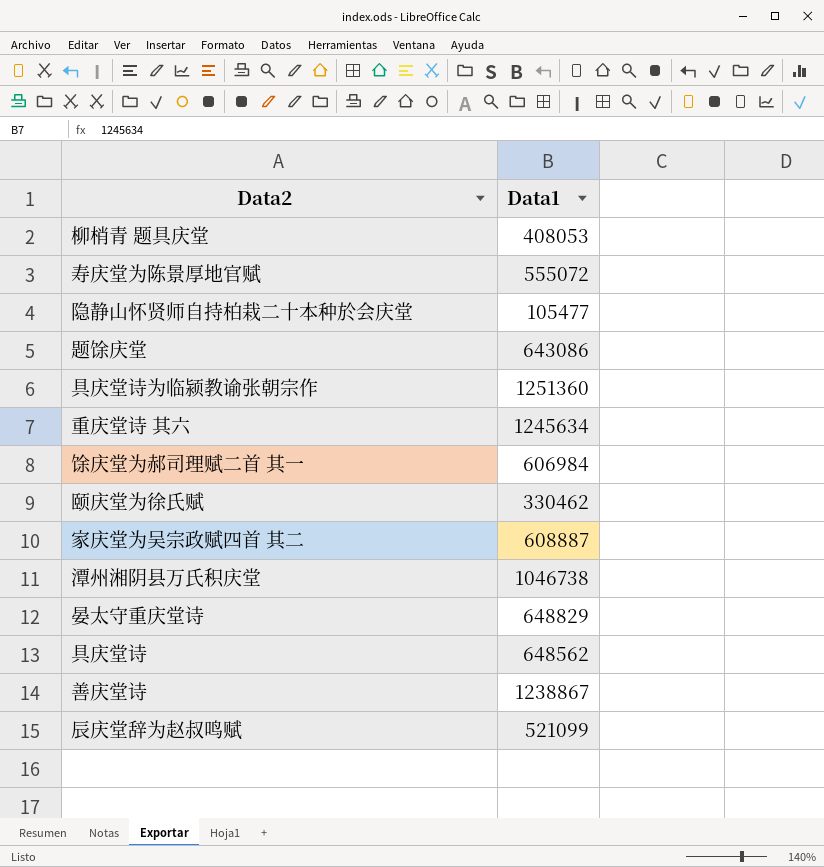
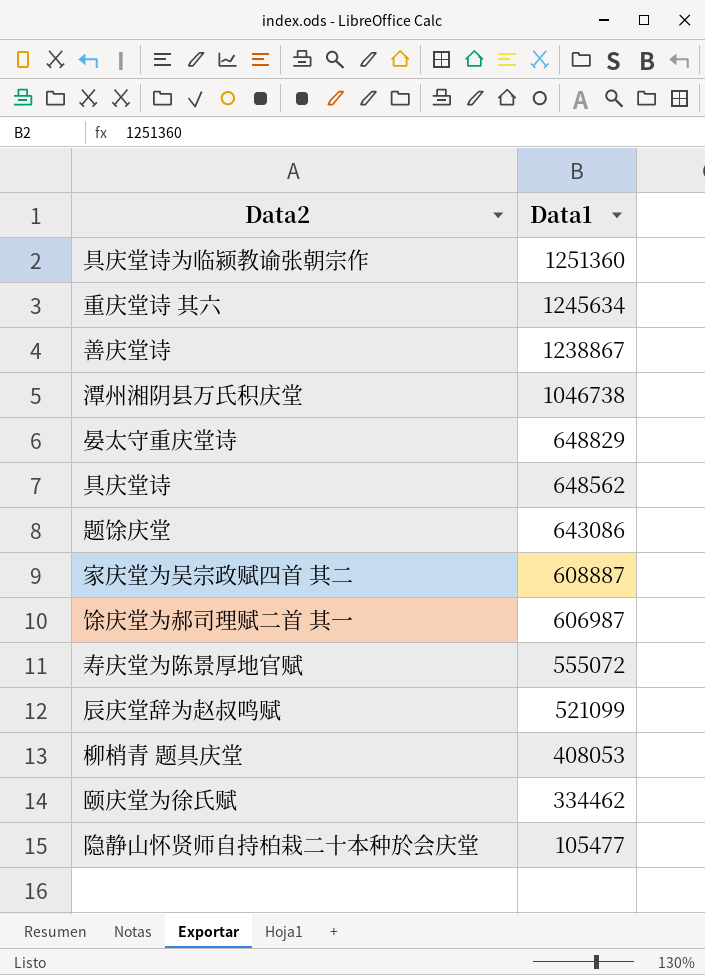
row order: none -> Data1 descending
馀庆堂为郝司理赋二首 其一 | Data1: 606984 -> 606987
颐庆堂为徐氏赋 | Data1: 330462 -> 334462

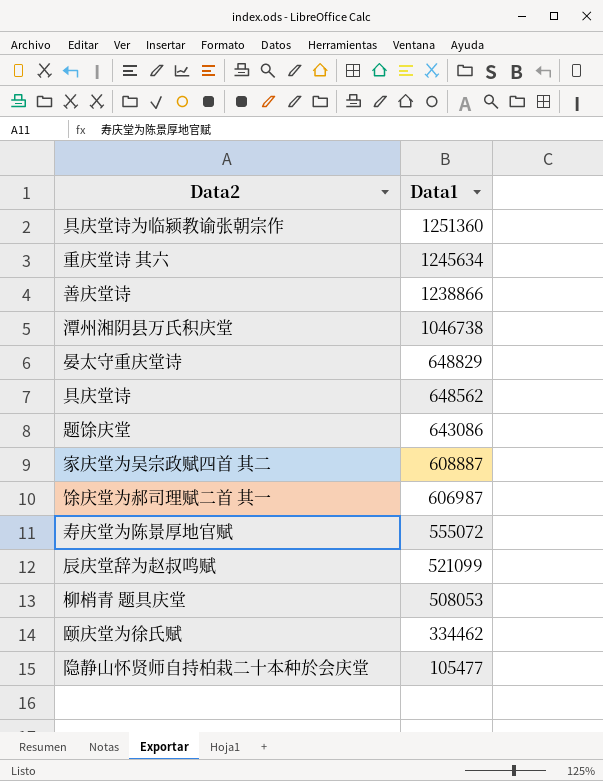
善庆堂诗 | Data1: 1238867 -> 1238866
柳梢青 题具庆堂 | Data1: 408053 -> 508053

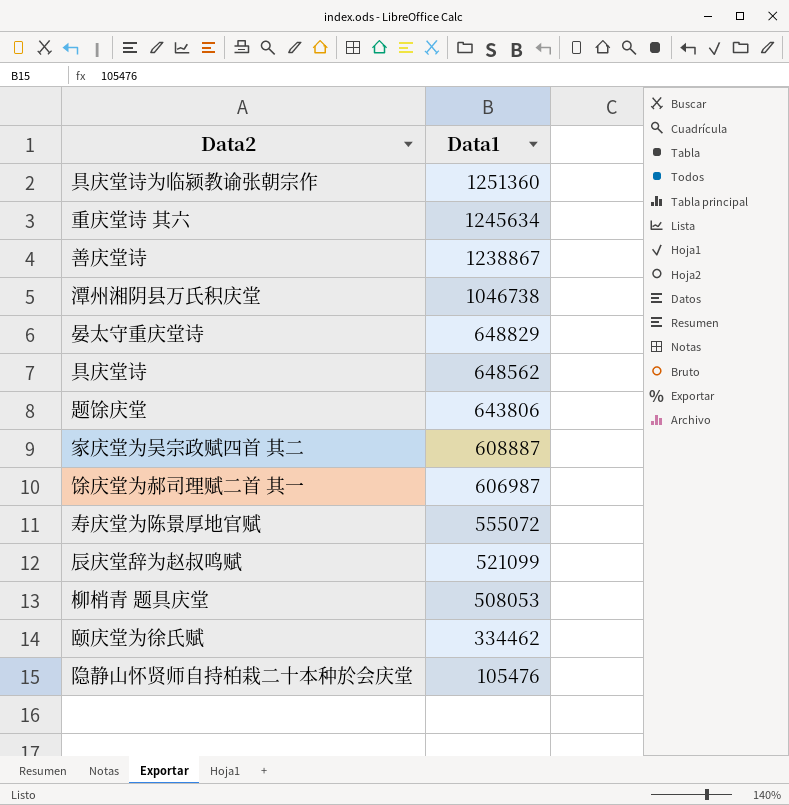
善庆堂诗 | Data1: 1238866 -> 1238867
题馀庆堂 | Data1: 643086 -> 643806
隐静山怀贤师自持柏栽二十本种於会庆堂 | Data1: 105477 -> 105476

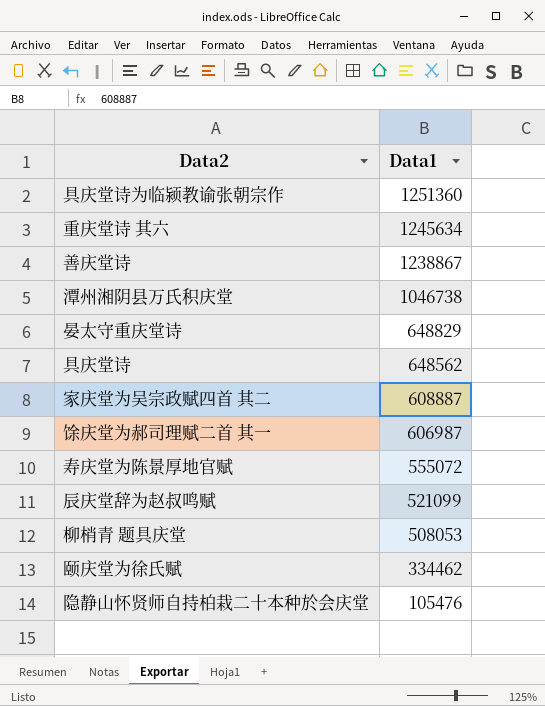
row 题馀庆堂: 643806 -> none

